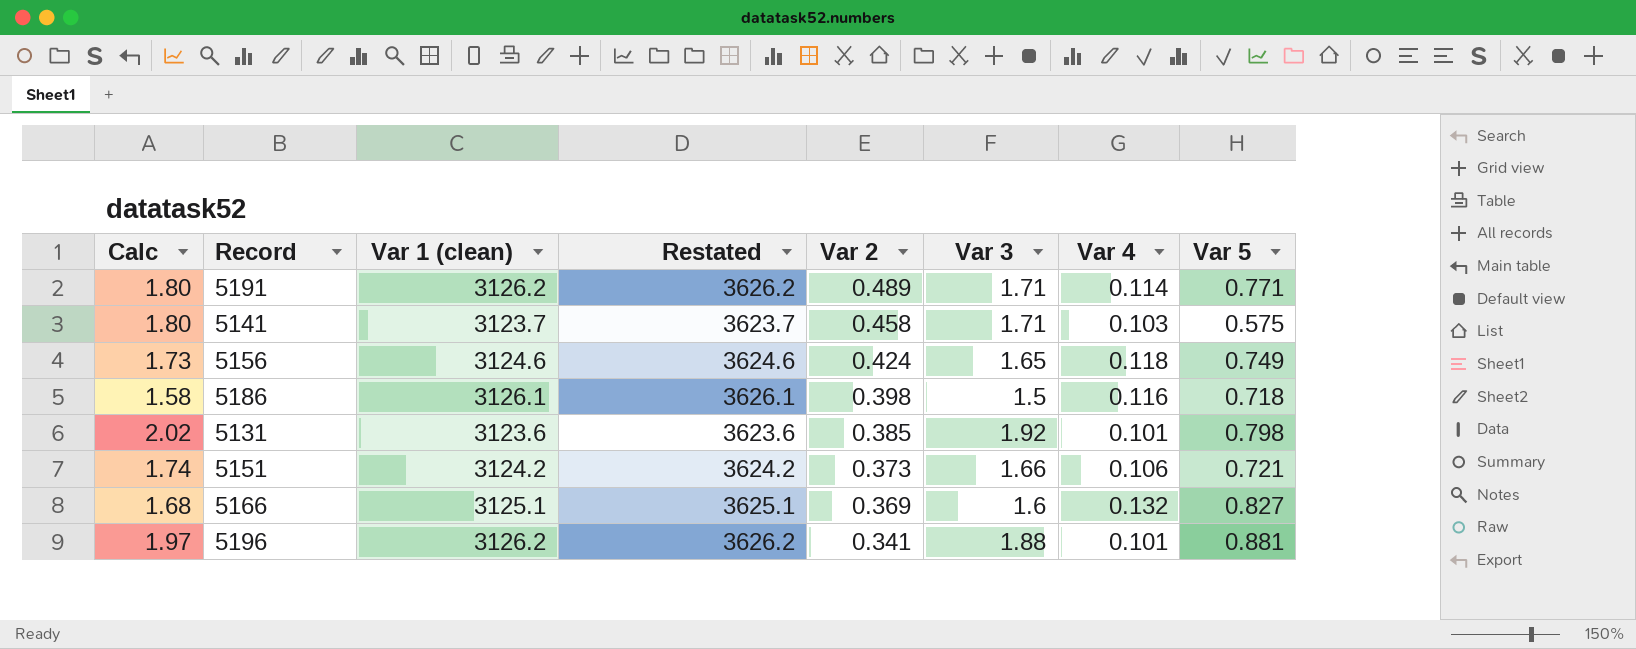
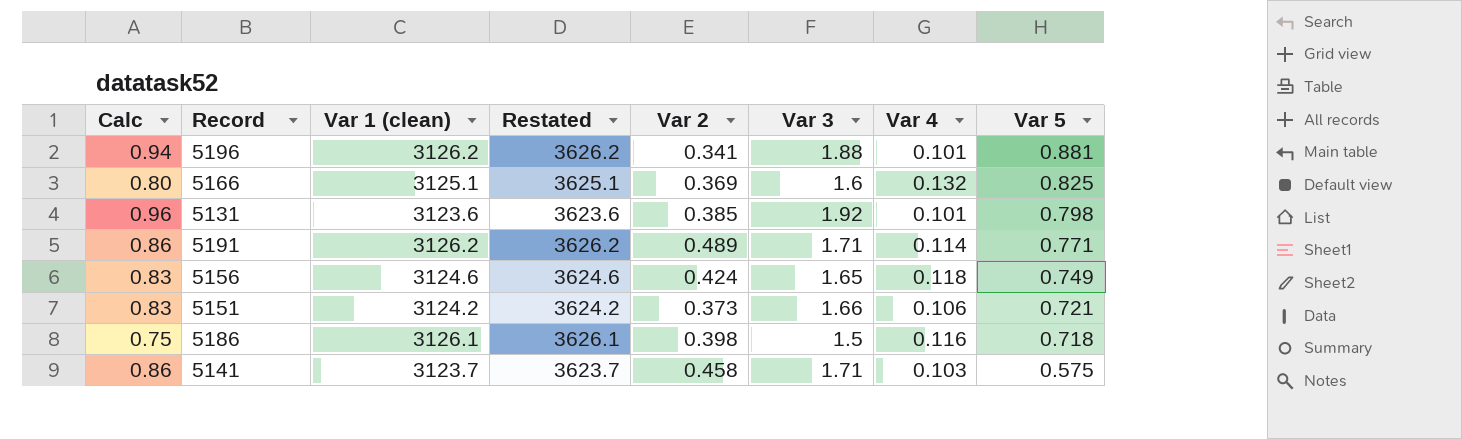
row order: Var 2 descending -> Var 5 descending
column Calc | formula: [Var 3] * 1.05 -> [Var 3] * 0.5
5166 | Var 5: 0.827 -> 0.825

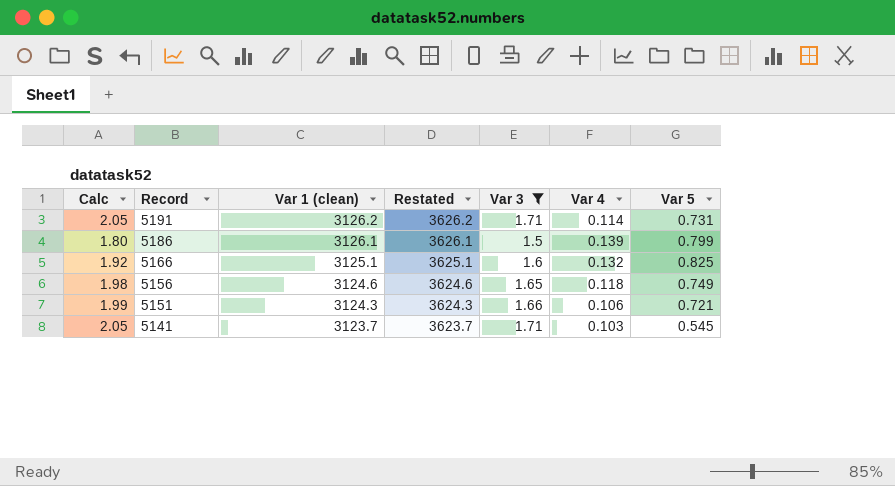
filter: none -> Var 3 <= 1.71
row order: Var 5 descending -> Record descending
column Var 2 | position: 5 -> none
column Calc | formula: [Var 3] * 0.5 -> [Var 3] * 1.2
5191 | Var 5: 0.771 -> 0.731
5186 | Var 4: 0.116 -> 0.139
5186 | Var 5: 0.718 -> 0.799
5151 | Var 1 (clean): 3124.2 -> 3124.3
5151 | Restated: 3624.2 -> 3624.3
5141 | Var 5: 0.575 -> 0.545

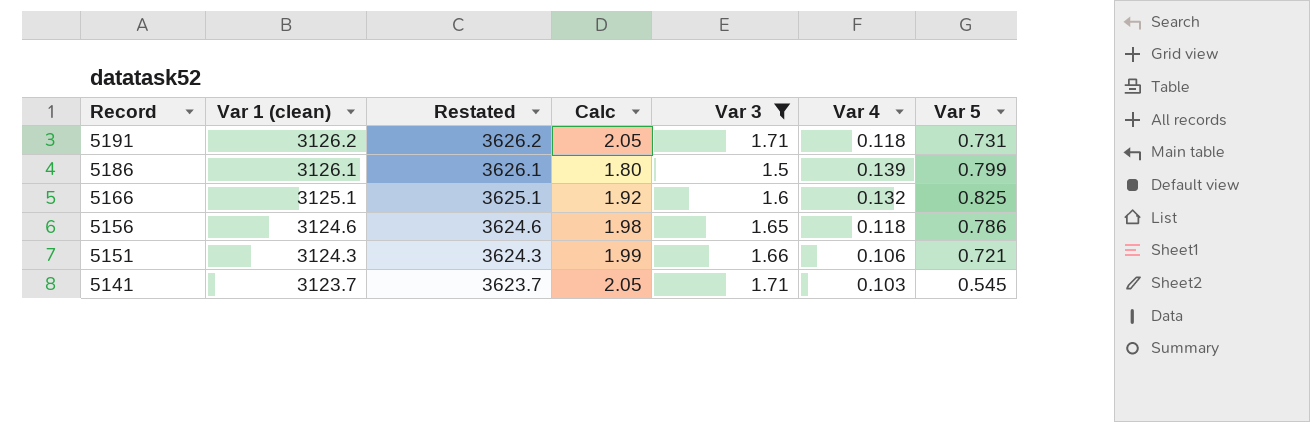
column Calc | position: 1 -> 4
5191 | Var 4: 0.114 -> 0.118
5156 | Var 5: 0.749 -> 0.786

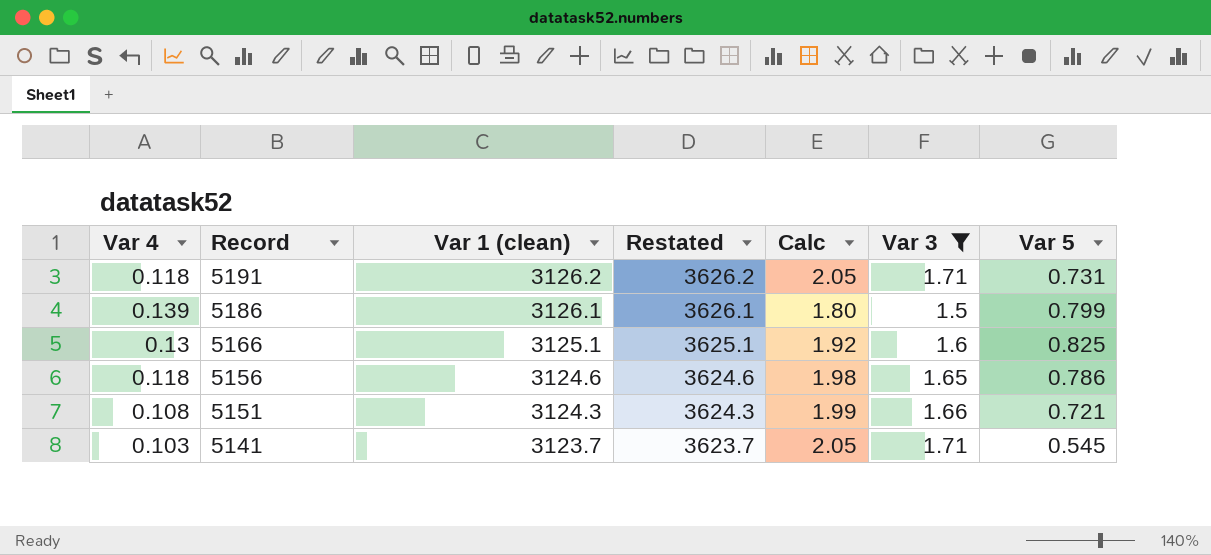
column Var 4 | position: 6 -> 1
5166 | Var 4: 0.132 -> 0.13
5151 | Var 4: 0.106 -> 0.108

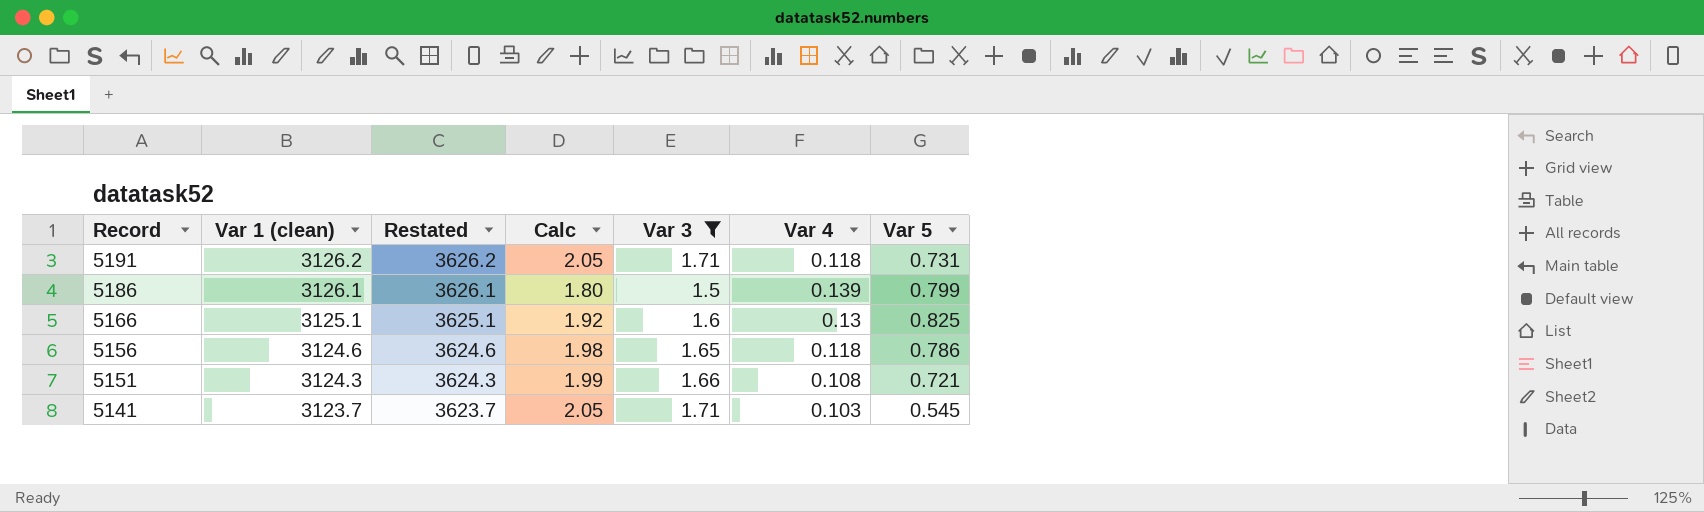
column Var 4 | position: 1 -> 6

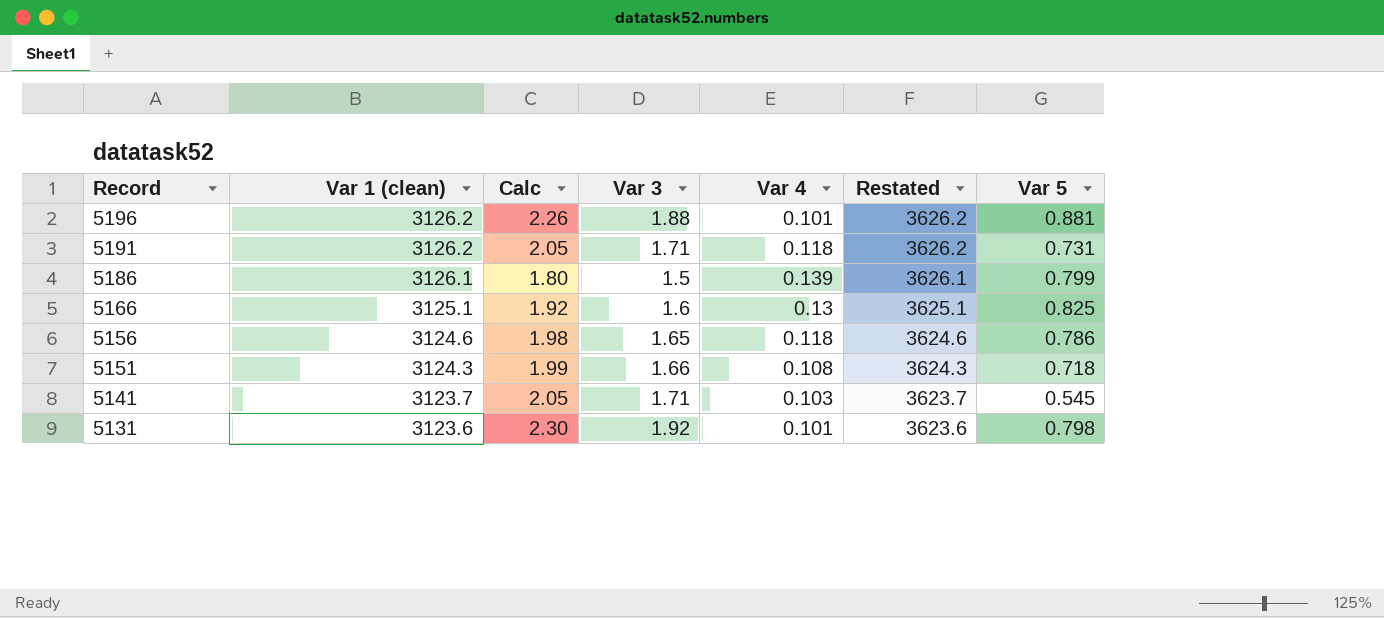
filter: Var 3 <= 1.71 -> none
column Restated | position: 3 -> 6
5151 | Var 5: 0.721 -> 0.718

